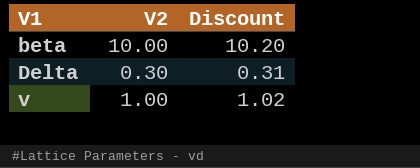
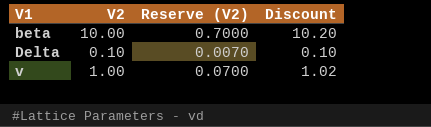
column Reserve (V2) | formula: none -> [V2] * 0.07
Delta | V2: 0.30 -> 0.10
Delta | Discount: 0.31 -> 0.10

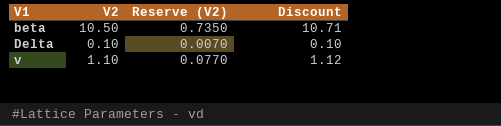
beta | V2: 10.00 -> 10.50
beta | Reserve (V2): 0.7000 -> 0.7350
beta | Discount: 10.20 -> 10.71
v | V2: 1.00 -> 1.10
v | Reserve (V2): 0.0700 -> 0.0770
v | Discount: 1.02 -> 1.12

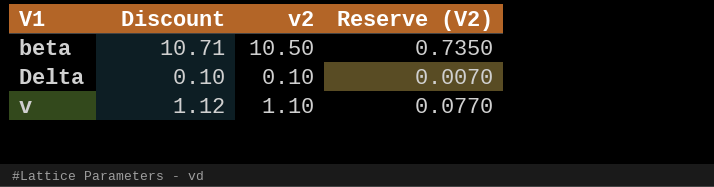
column Discount | position: 4 -> 2
column name: V2 -> v2

